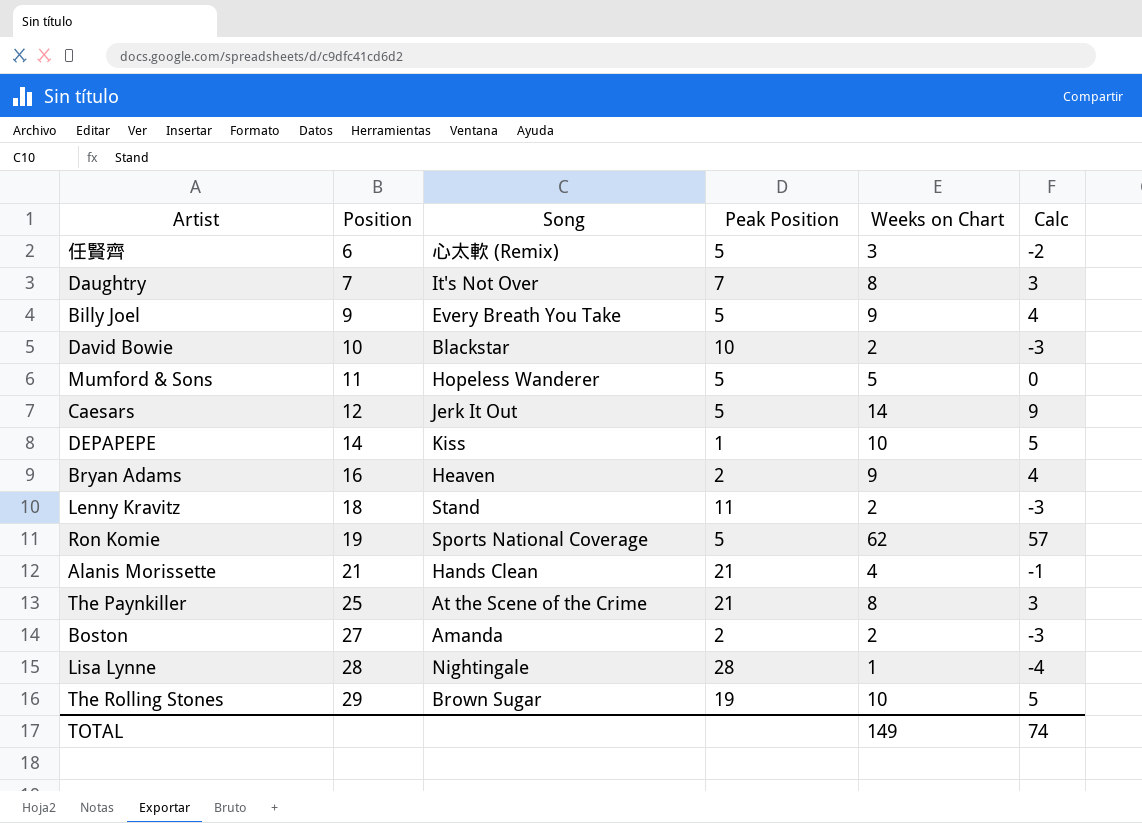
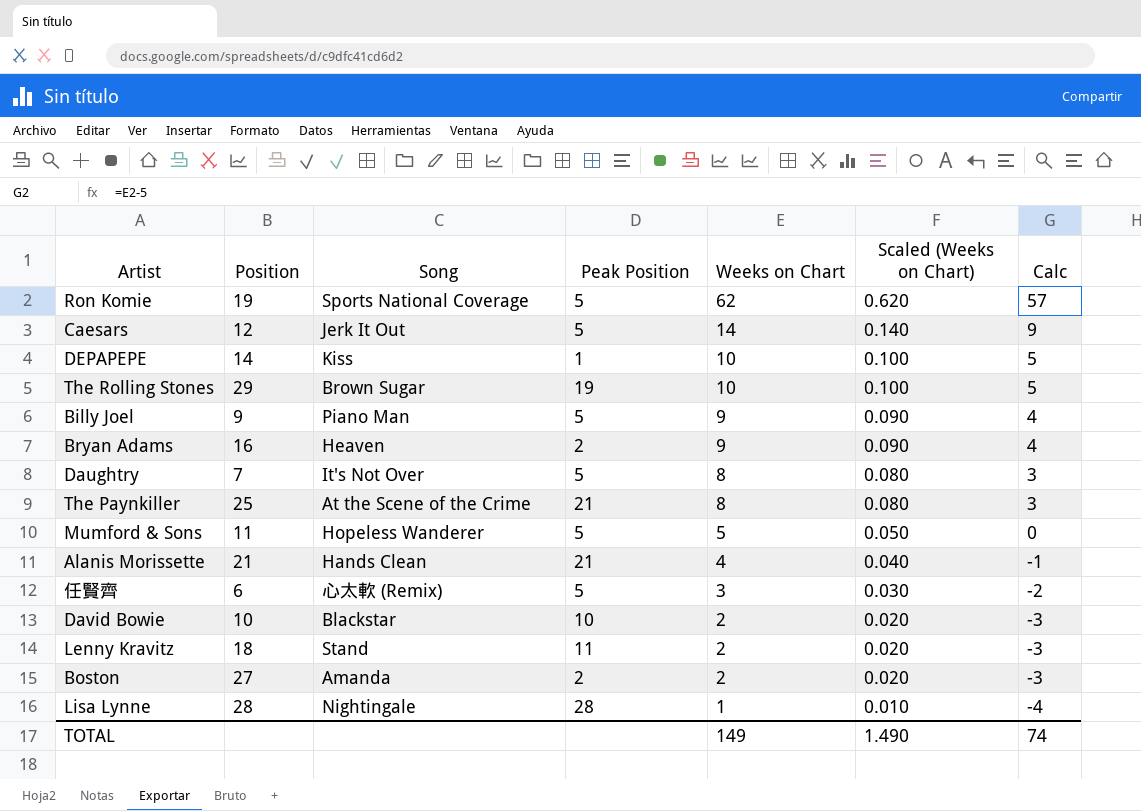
row order: Position ascending -> Weeks on Chart descending
column Scaled (Weeks on Chart) | formula: none -> [Weeks on Chart] * 0.01
Billy Joel | Song: Every Breath You Take -> Piano Man
Daughtry | Peak Position: 7 -> 5

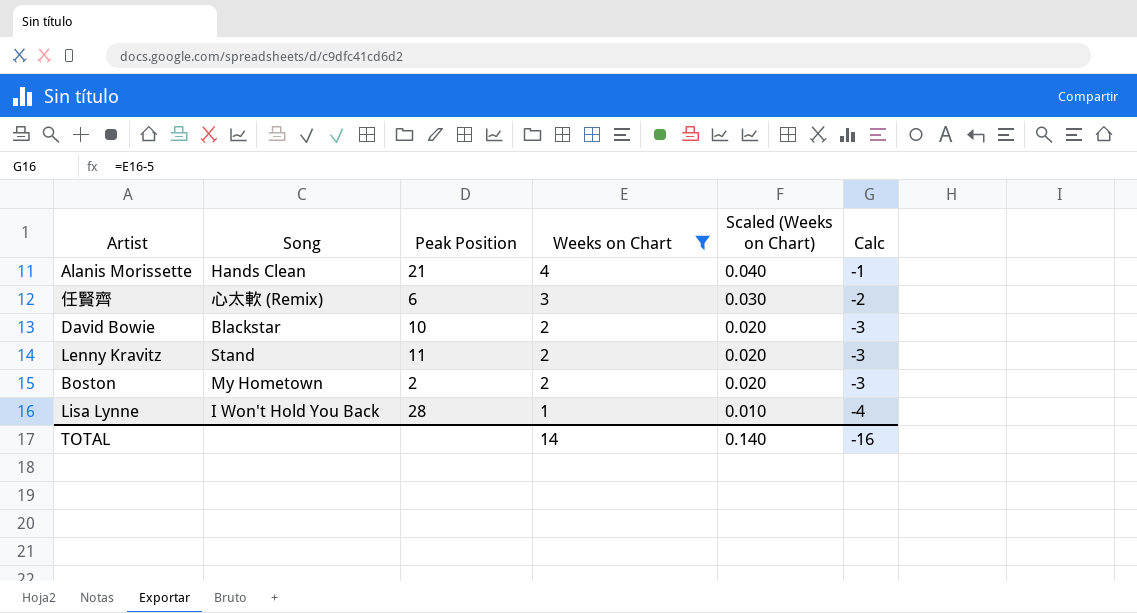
filter: none -> Weeks on Chart <= 4
column Position | position: 2 -> none
任賢齊 | Peak Position: 5 -> 6
Boston | Song: Amanda -> My Hometown
Lisa Lynne | Song: Nightingale -> I Won't Hold You Back
TOTAL | Weeks on Chart: 149 -> 14
TOTAL | Scaled (Weeks on Chart): 1.490 -> 0.140
TOTAL | Calc: 74 -> -16

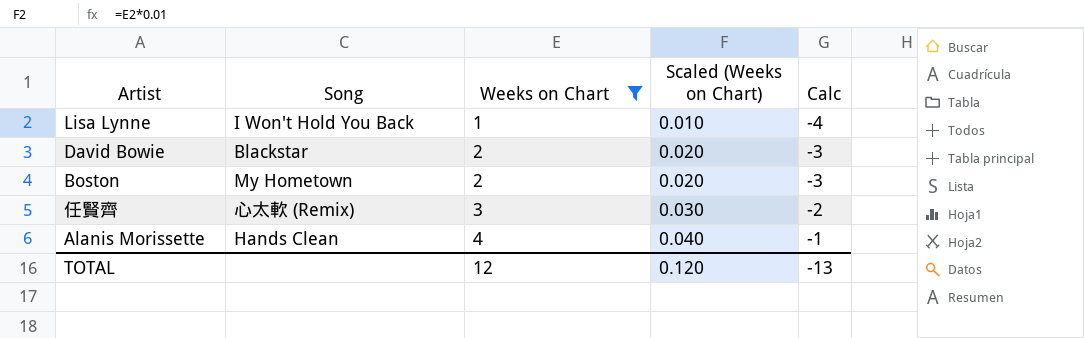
row order: Weeks on Chart descending -> Weeks on Chart ascending
column Peak Position | position: 3 -> none
row Lenny Kravitz: Stand | 11 | 2 | 0.020 | -3 -> none
TOTAL | Weeks on Chart: 14 -> 12
TOTAL | Scaled (Weeks on Chart): 0.140 -> 0.120
TOTAL | Calc: -16 -> -13

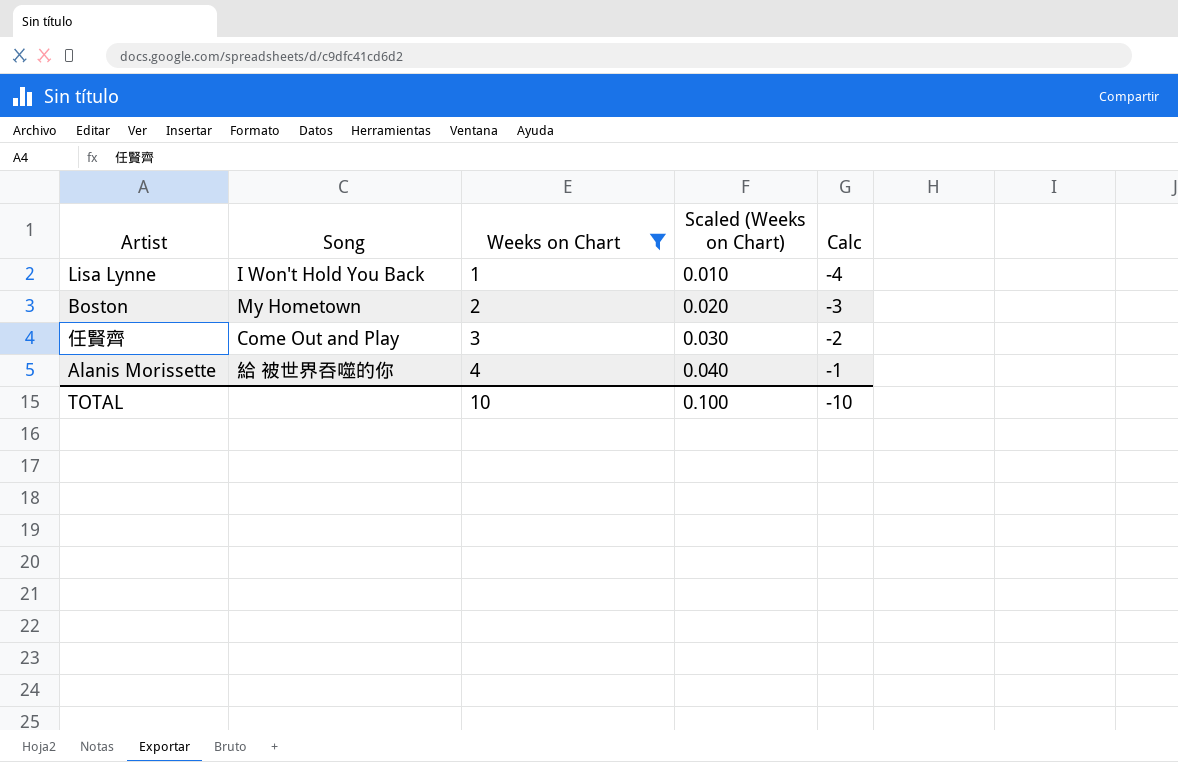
row David Bowie: Blackstar | 2 | 0.020 | -3 -> none
任賢齊 | Song: 心太軟 (Remix) -> Come Out and Play
Alanis Morissette | Song: Hands Clean -> 給 被世界吞噬的你
TOTAL | Weeks on Chart: 12 -> 10
TOTAL | Scaled (Weeks on Chart): 0.120 -> 0.100
TOTAL | Calc: -13 -> -10

